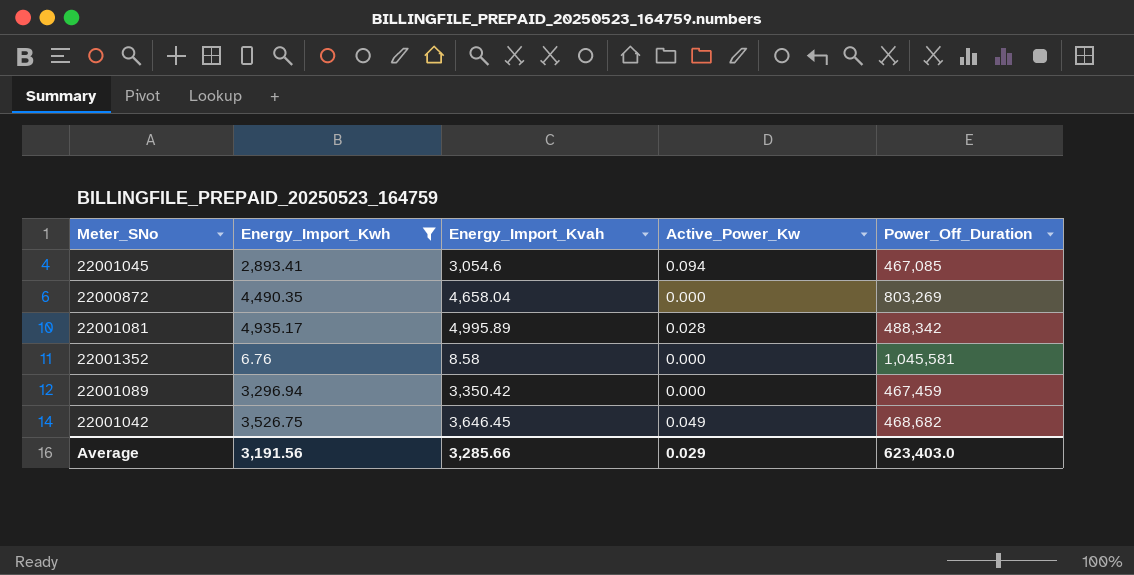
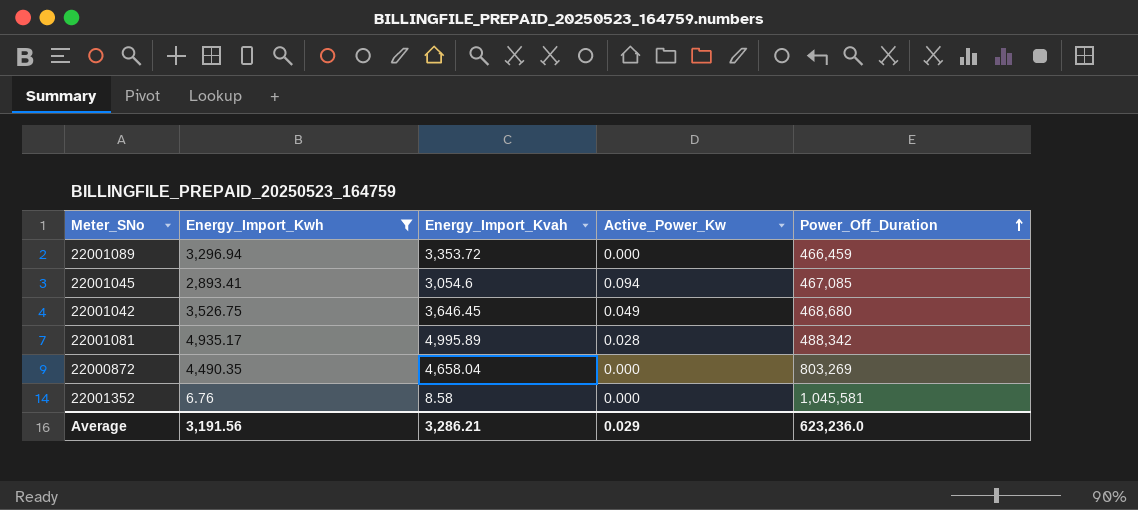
row order: none -> Power_Off_Duration ascending
22001089 | Energy_Import_Kvah: 3,350.42 -> 3,353.72
22001089 | Power_Off_Duration: 467,459 -> 466,459
22001042 | Power_Off_Duration: 468,682 -> 468,680
Average | Energy_Import_Kvah: 3,285.66 -> 3,286.21
Average | Power_Off_Duration: 623,403.0 -> 623,236.0

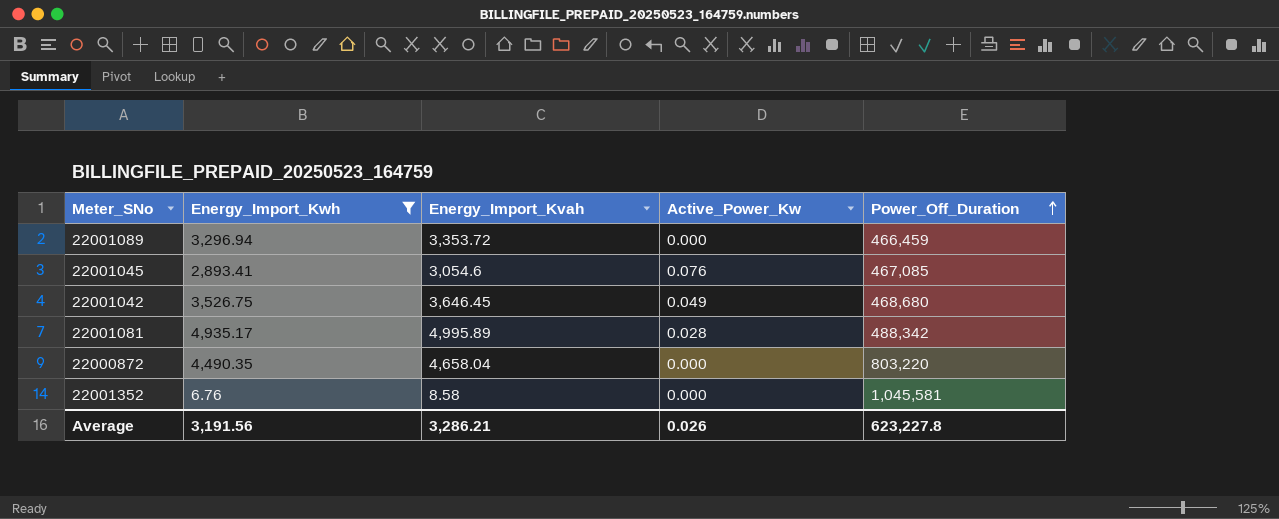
22001045 | Active_Power_Kw: 0.094 -> 0.076
22000872 | Power_Off_Duration: 803,269 -> 803,220
Average | Active_Power_Kw: 0.029 -> 0.026
Average | Power_Off_Duration: 623,236.0 -> 623,227.8

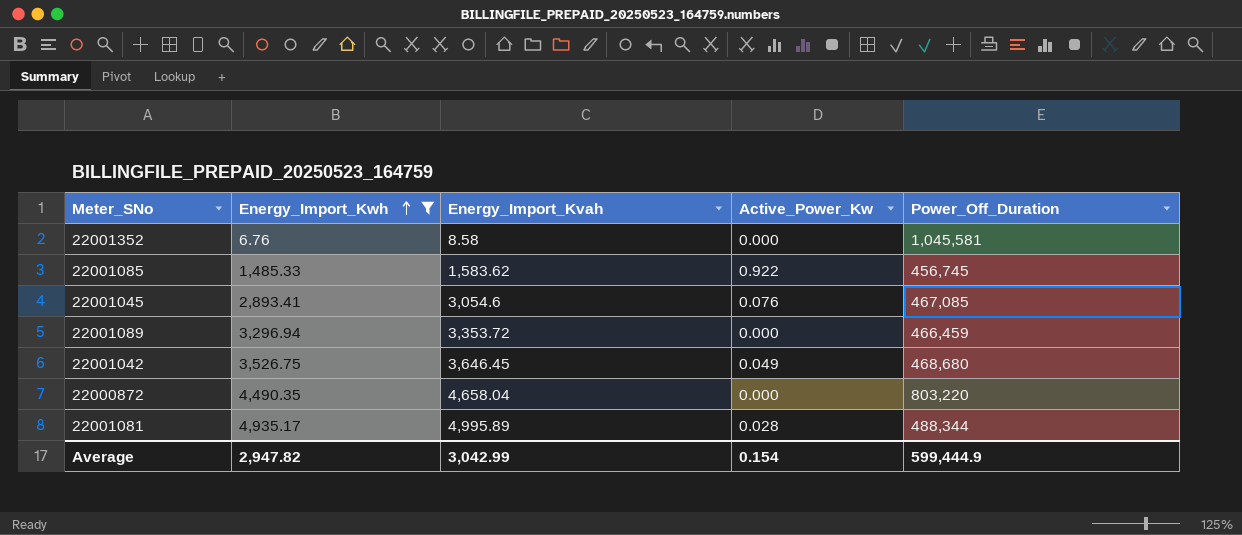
row order: Power_Off_Duration ascending -> Energy_Import_Kwh ascending
row 22001085: none -> 1,485.33 | 1,583.62 | 0.922 | 456,745
22001081 | Power_Off_Duration: 488,342 -> 488,344
Average | Energy_Import_Kwh: 3,191.56 -> 2,947.82
Average | Energy_Import_Kvah: 3,286.21 -> 3,042.99
Average | Active_Power_Kw: 0.026 -> 0.154
Average | Power_Off_Duration: 623,227.8 -> 599,444.9

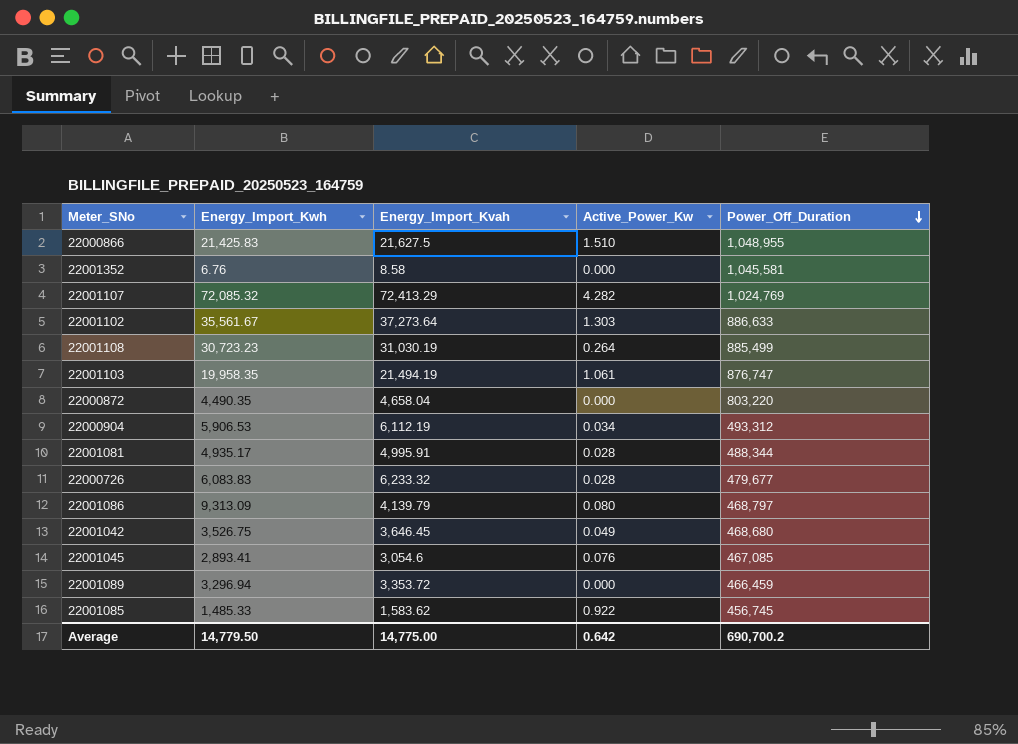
filter: Energy_Import_Kwh <= 4,935.17 -> none
row order: Energy_Import_Kwh ascending -> Power_Off_Duration descending
22001081 | Energy_Import_Kvah: 4,995.89 -> 4,995.91
Average | Energy_Import_Kwh: 2,947.82 -> 14,779.50
Average | Energy_Import_Kvah: 3,042.99 -> 14,775.00
Average | Active_Power_Kw: 0.154 -> 0.642
Average | Power_Off_Duration: 599,444.9 -> 690,700.2

